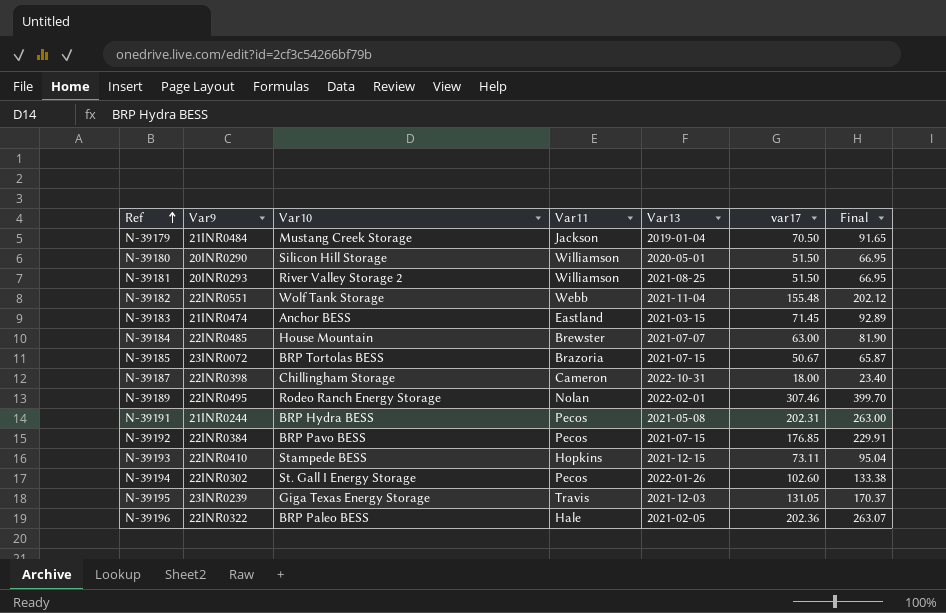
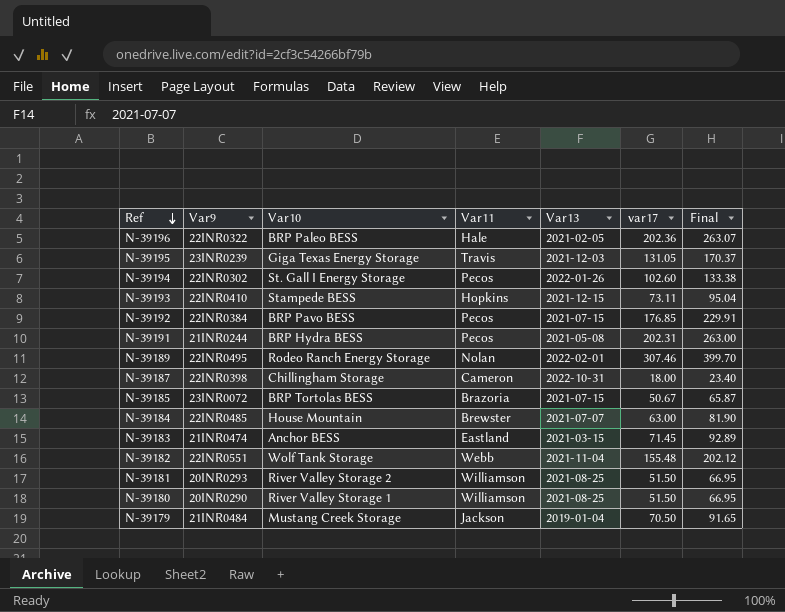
row order: Ref ascending -> Ref descending
N-39180 | Var10: Silicon Hill Storage -> River Valley Storage 1
N-39180 | Var13: 2020-05-01 -> 2021-08-25

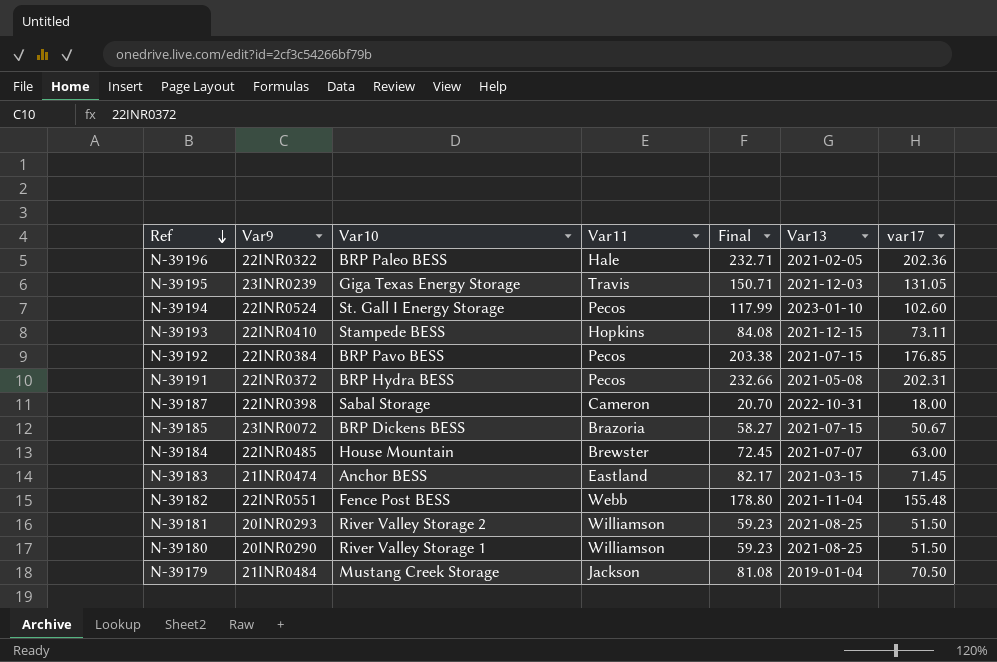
column Final | formula: [var17] * 1.3 -> [var17] * 1.15
column Final | position: 7 -> 5
row N-39189: 22INR0495 | Rodeo Ranch Energy Storage | Nolan | 2022-02-01 | 307.46 | 399.70 -> none
N-39194 | Var9: 22INR0302 -> 22INR0524
N-39194 | Var13: 2022-01-26 -> 2023-01-10
N-39191 | Var9: 21INR0244 -> 22INR0372
N-39187 | Var10: Chillingham Storage -> Sabal Storage
N-39185 | Var10: BRP Tortolas BESS -> BRP Dickens BESS
N-39182 | Var10: Wolf Tank Storage -> Fence Post BESS

